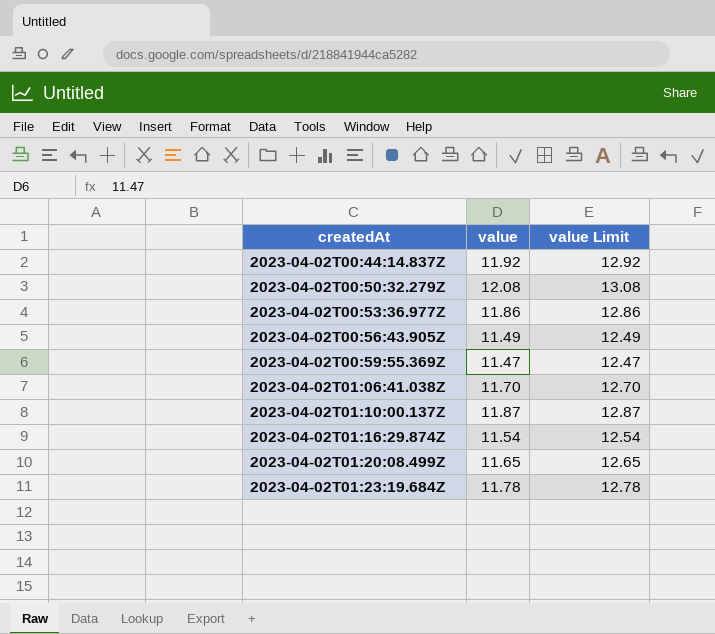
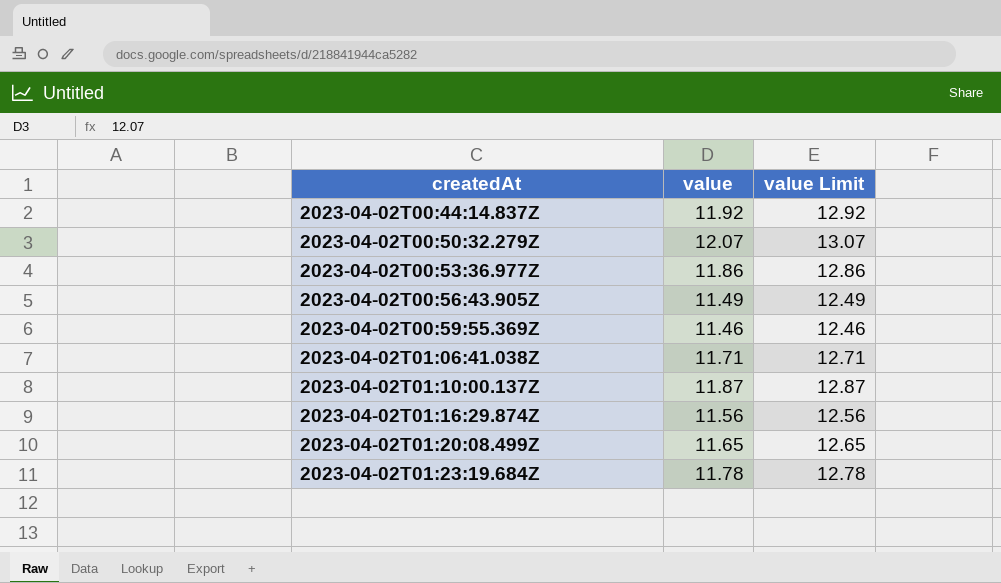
2023-04-02T00:50:32.279Z | value: 12.08 -> 12.07
2023-04-02T00:50:32.279Z | value Limit: 13.08 -> 13.07
2023-04-02T00:59:55.369Z | value: 11.47 -> 11.46
2023-04-02T00:59:55.369Z | value Limit: 12.47 -> 12.46
2023-04-02T01:06:41.038Z | value: 11.70 -> 11.71
2023-04-02T01:06:41.038Z | value Limit: 12.70 -> 12.71
2023-04-02T01:16:29.874Z | value: 11.54 -> 11.56
2023-04-02T01:16:29.874Z | value Limit: 12.54 -> 12.56

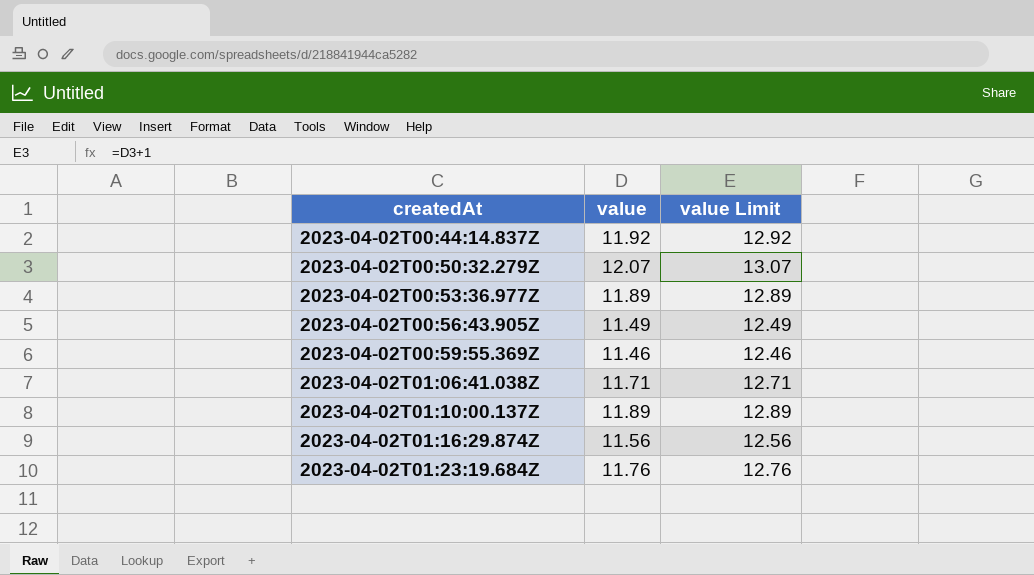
row 2023-04-02T01:20:08.499Z: 11.65 | 12.65 -> none
2023-04-02T00:53:36.977Z | value: 11.86 -> 11.89
2023-04-02T00:53:36.977Z | value Limit: 12.86 -> 12.89
2023-04-02T01:10:00.137Z | value: 11.87 -> 11.89
2023-04-02T01:10:00.137Z | value Limit: 12.87 -> 12.89
2023-04-02T01:23:19.684Z | value: 11.78 -> 11.76
2023-04-02T01:23:19.684Z | value Limit: 12.78 -> 12.76

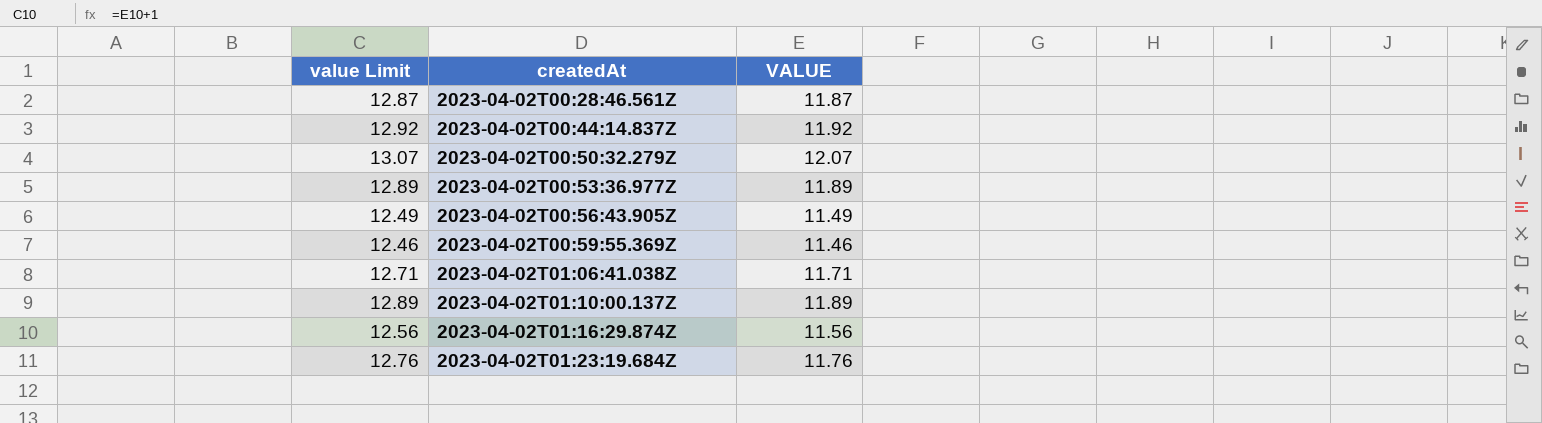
column value Limit | position: 3 -> 1
column name: value -> VALUE
row 2023-04-02T00:28:46.561Z: none -> 12.87 | 11.87

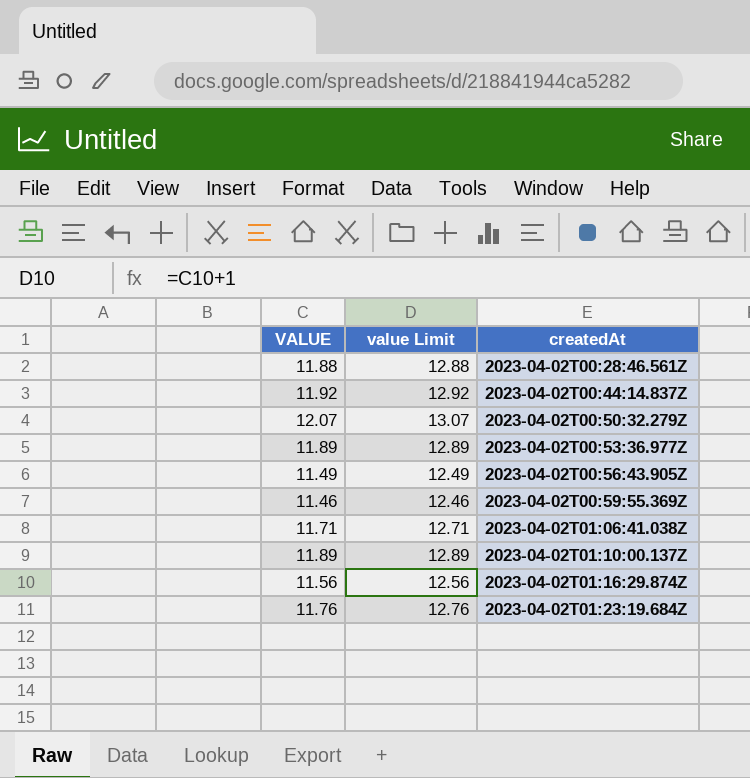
column VALUE | position: 3 -> 1
2023-04-02T00:28:46.561Z | VALUE: 11.87 -> 11.88
2023-04-02T00:28:46.561Z | value Limit: 12.87 -> 12.88

